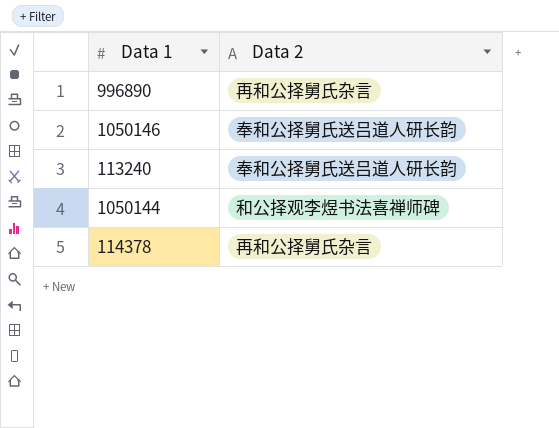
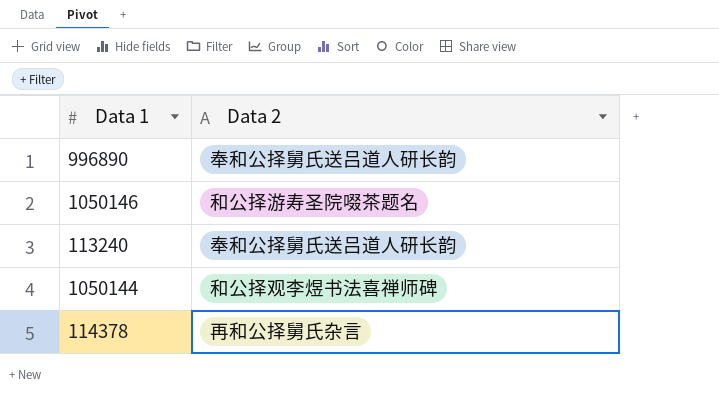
996890 | Data 2: 再和公择舅氏杂言 -> 奉和公择舅氏送吕道人研长韵
1050146 | Data 2: 奉和公择舅氏送吕道人研长韵 -> 和公择游寿圣院啜茶题名

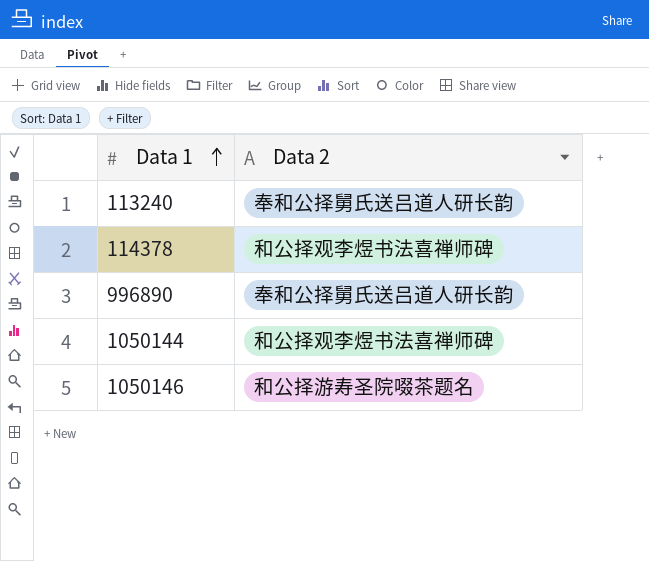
row order: none -> Data 1 ascending
114378 | Data 2: 再和公择舅氏杂言 -> 和公择观李煜书法喜禅师碑

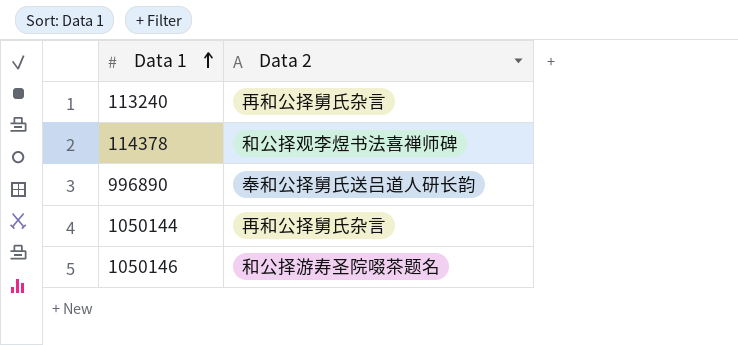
113240 | Data 2: 奉和公择舅氏送吕道人研长韵 -> 再和公择舅氏杂言
1050144 | Data 2: 和公择观李煜书法喜禅师碑 -> 再和公择舅氏杂言

